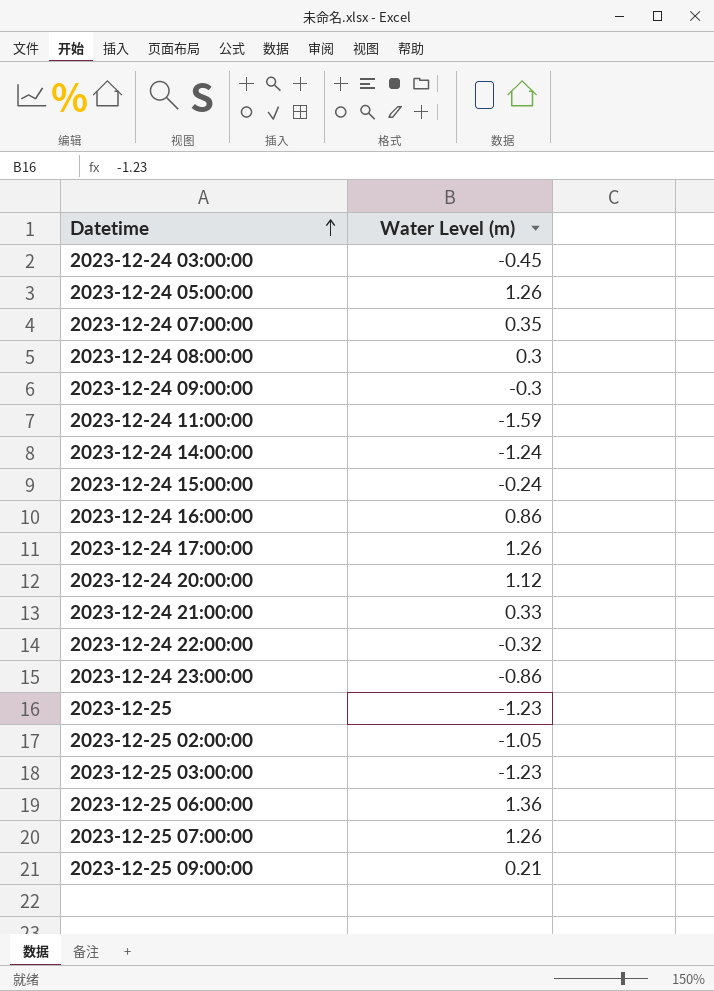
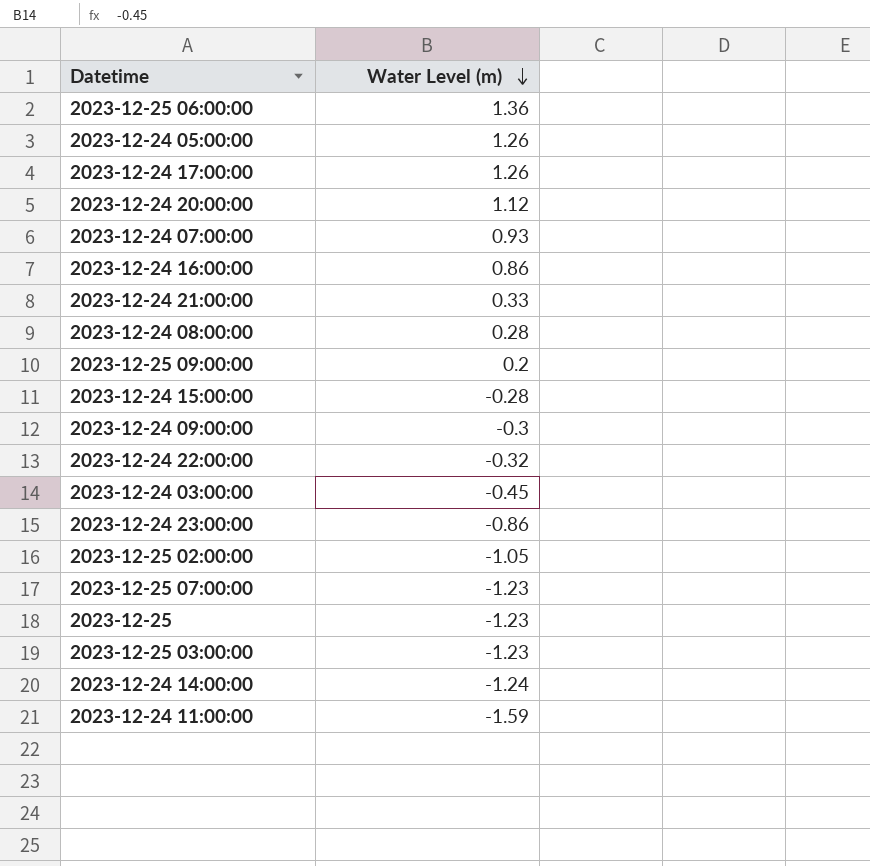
row order: Datetime ascending -> Water Level (m) descending
2023-12-24 07:00:00 | Water Level (m): 0.35 -> 0.93
2023-12-24 08:00:00 | Water Level (m): 0.3 -> 0.28
2023-12-25 09:00:00 | Water Level (m): 0.21 -> 0.2
2023-12-24 15:00:00 | Water Level (m): -0.24 -> -0.28
2023-12-25 07:00:00 | Water Level (m): 1.26 -> -1.23

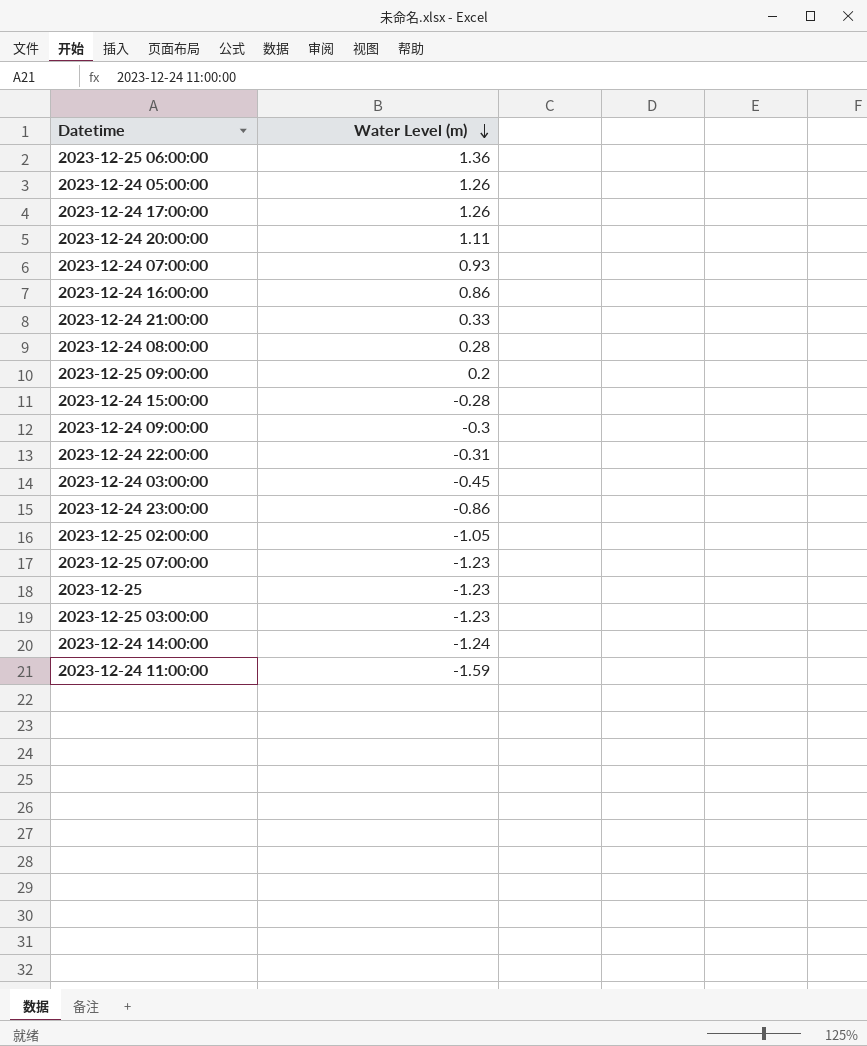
2023-12-24 20:00:00 | Water Level (m): 1.12 -> 1.11
2023-12-24 22:00:00 | Water Level (m): -0.32 -> -0.31

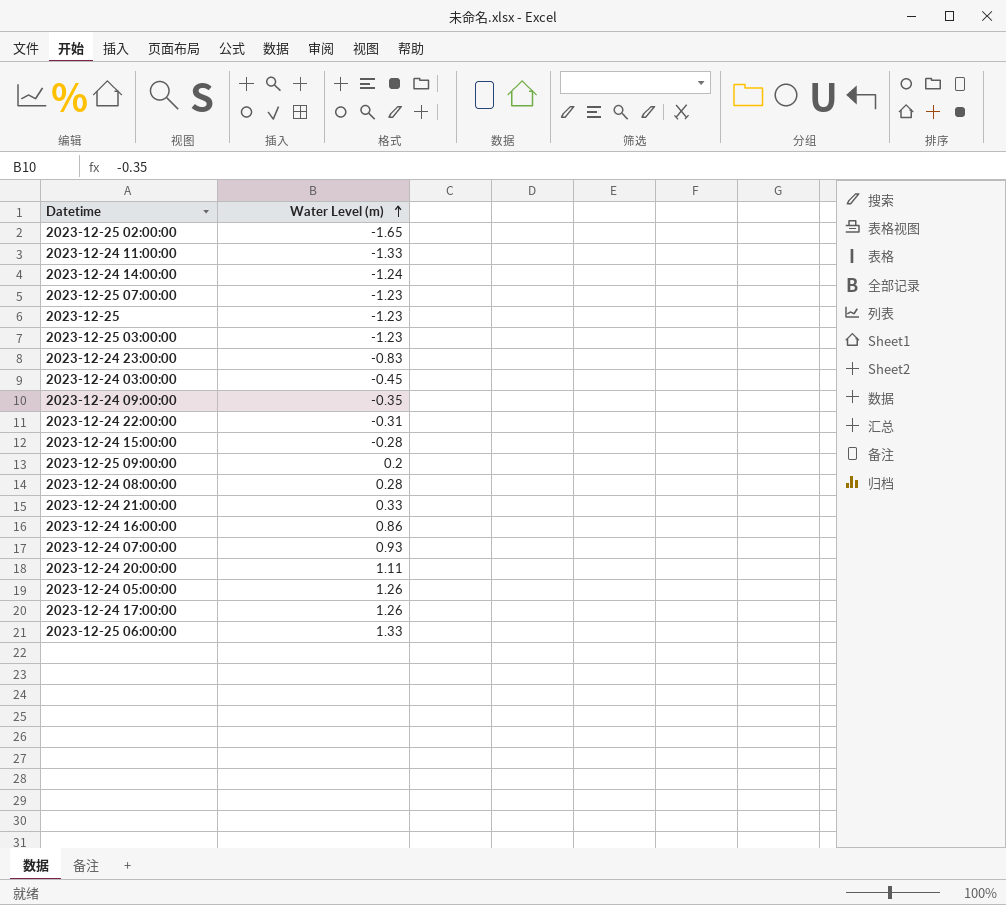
row order: Water Level (m) descending -> Water Level (m) ascending
2023-12-25 02:00:00 | Water Level (m): -1.05 -> -1.65
2023-12-24 11:00:00 | Water Level (m): -1.59 -> -1.33
2023-12-24 23:00:00 | Water Level (m): -0.86 -> -0.83
2023-12-24 09:00:00 | Water Level (m): -0.3 -> -0.35
2023-12-25 06:00:00 | Water Level (m): 1.36 -> 1.33

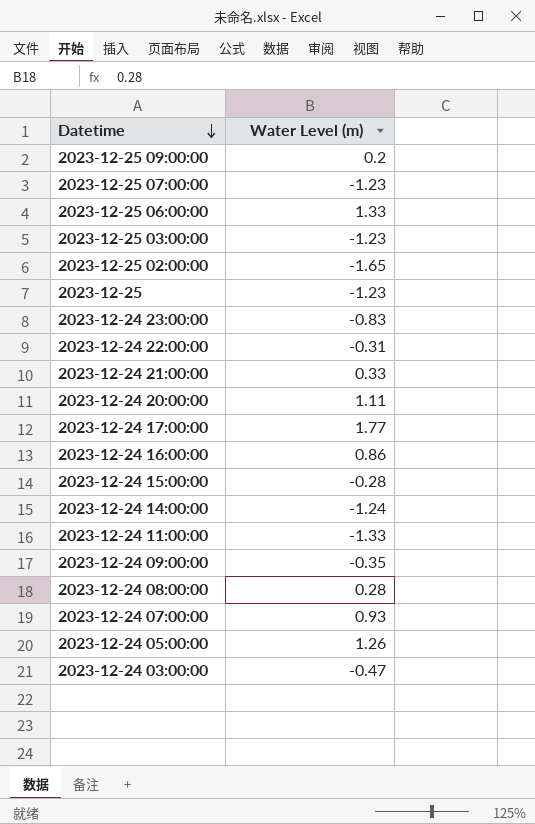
row order: Water Level (m) ascending -> Datetime descending
2023-12-24 17:00:00 | Water Level (m): 1.26 -> 1.77
2023-12-24 03:00:00 | Water Level (m): -0.45 -> -0.47

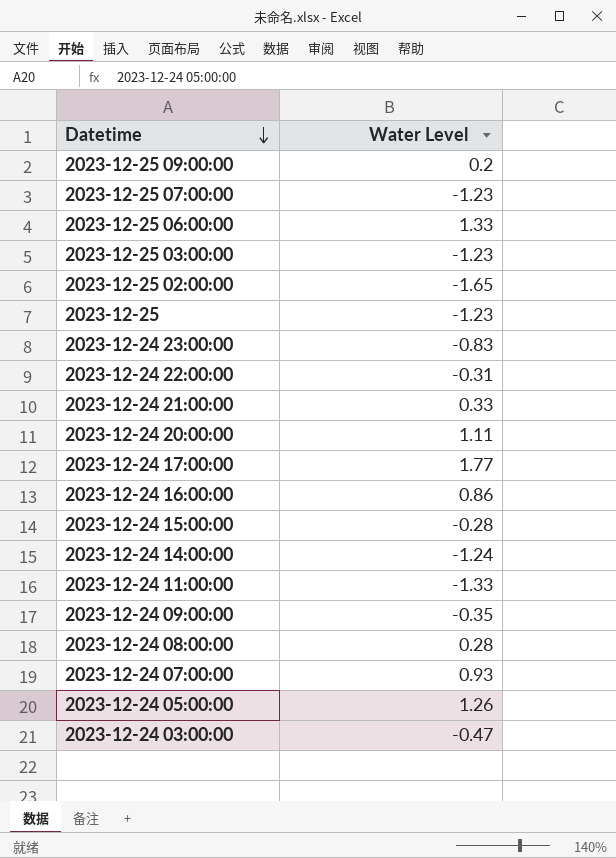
column name: Water Level (m) -> Water Level

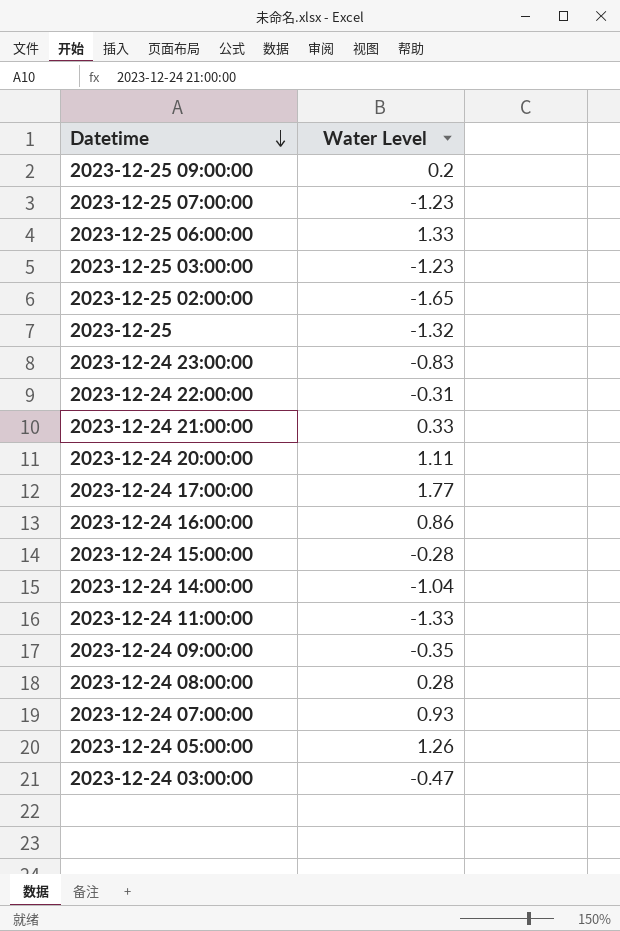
2023-12-25 | Water Level: -1.23 -> -1.32
2023-12-24 14:00:00 | Water Level: -1.24 -> -1.04

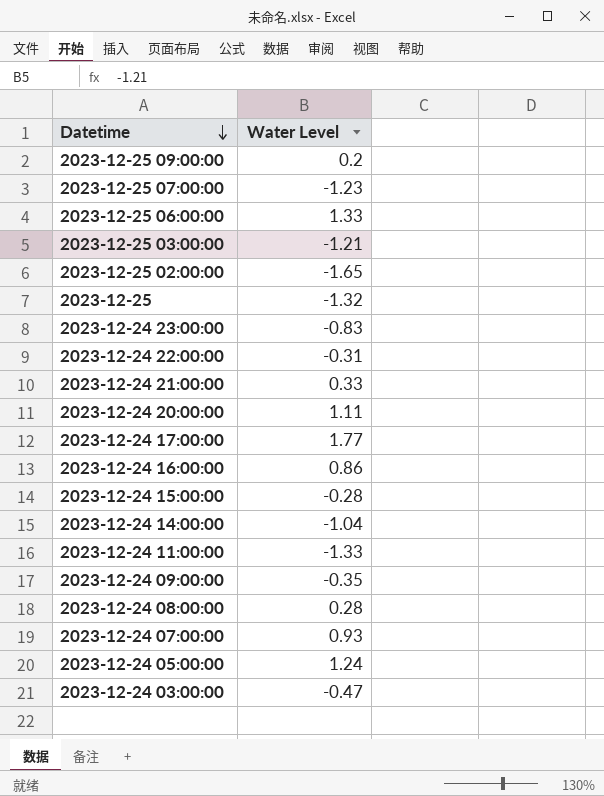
2023-12-25 03:00:00 | Water Level: -1.23 -> -1.21
2023-12-24 05:00:00 | Water Level: 1.26 -> 1.24

